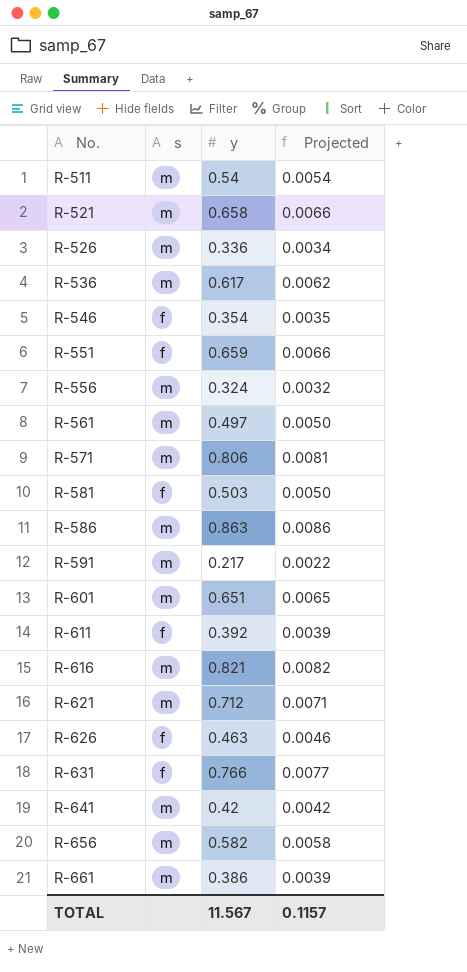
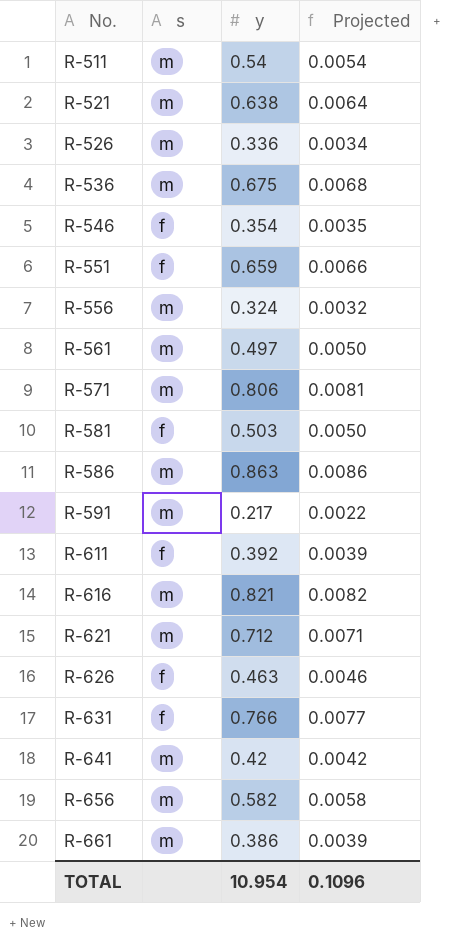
row R-601: m | 0.651 | 0.0065 -> none
R-521 | y: 0.658 -> 0.638
R-521 | Projected: 0.0066 -> 0.0064
R-536 | y: 0.617 -> 0.675
R-536 | Projected: 0.0062 -> 0.0068
TOTAL | y: 11.567 -> 10.954
TOTAL | Projected: 0.1157 -> 0.1096

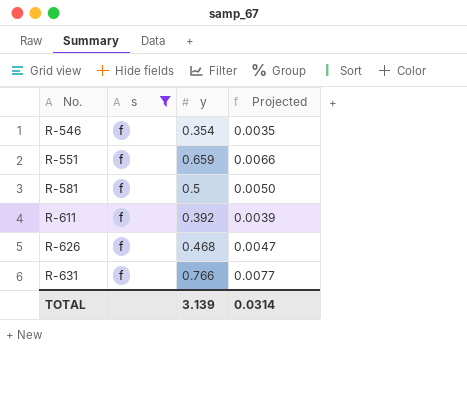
filter: none -> s = f
R-581 | y: 0.503 -> 0.5
R-626 | y: 0.463 -> 0.468
R-626 | Projected: 0.0046 -> 0.0047
TOTAL | y: 10.954 -> 3.139
TOTAL | Projected: 0.1096 -> 0.0314

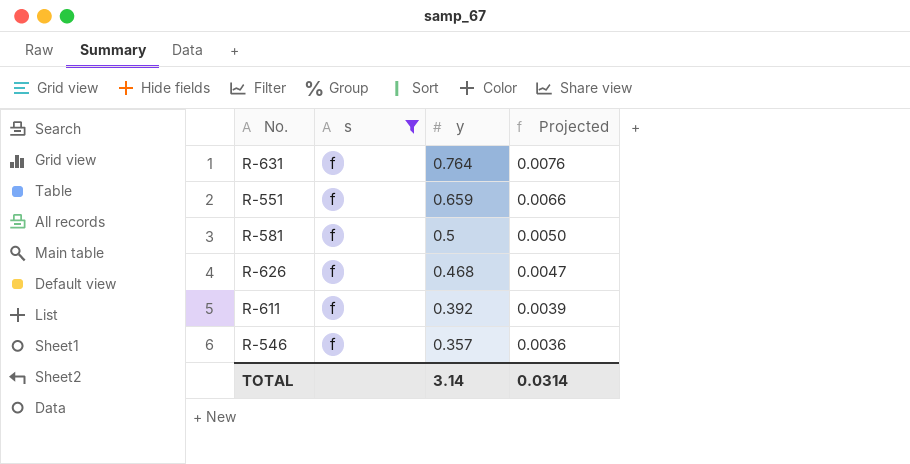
row order: No. ascending -> y descending
R-631 | y: 0.766 -> 0.764
R-631 | Projected: 0.0077 -> 0.0076
R-546 | y: 0.354 -> 0.357
R-546 | Projected: 0.0035 -> 0.0036
TOTAL | y: 3.139 -> 3.14

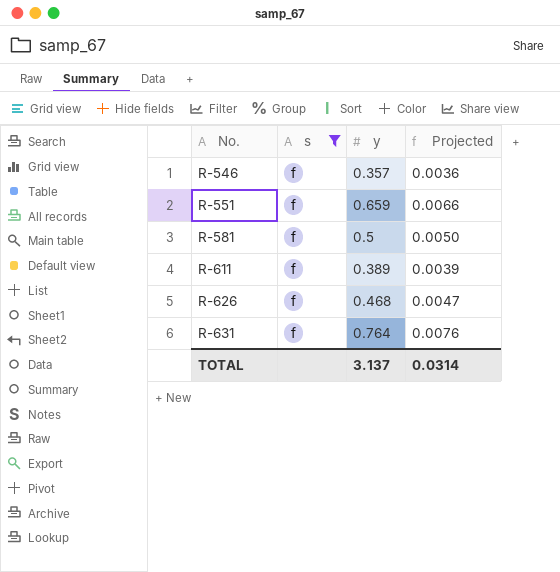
row order: y descending -> No. ascending
R-611 | y: 0.392 -> 0.389
TOTAL | y: 3.14 -> 3.137

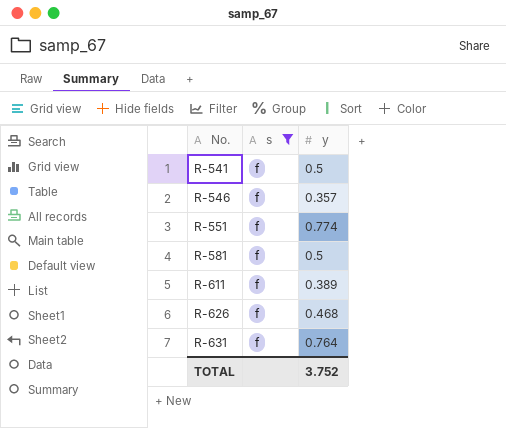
column Projected | formula: [y] * 0.01 -> none
row R-541: none -> f | 0.5
R-551 | y: 0.659 -> 0.774
TOTAL | y: 3.137 -> 3.752

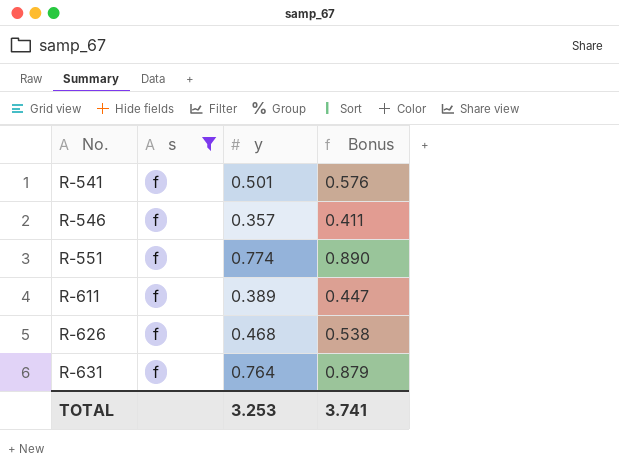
column Bonus | formula: none -> [y] * 1.15
row R-581: f | 0.5 -> none
R-541 | y: 0.5 -> 0.501
TOTAL | y: 3.752 -> 3.253

